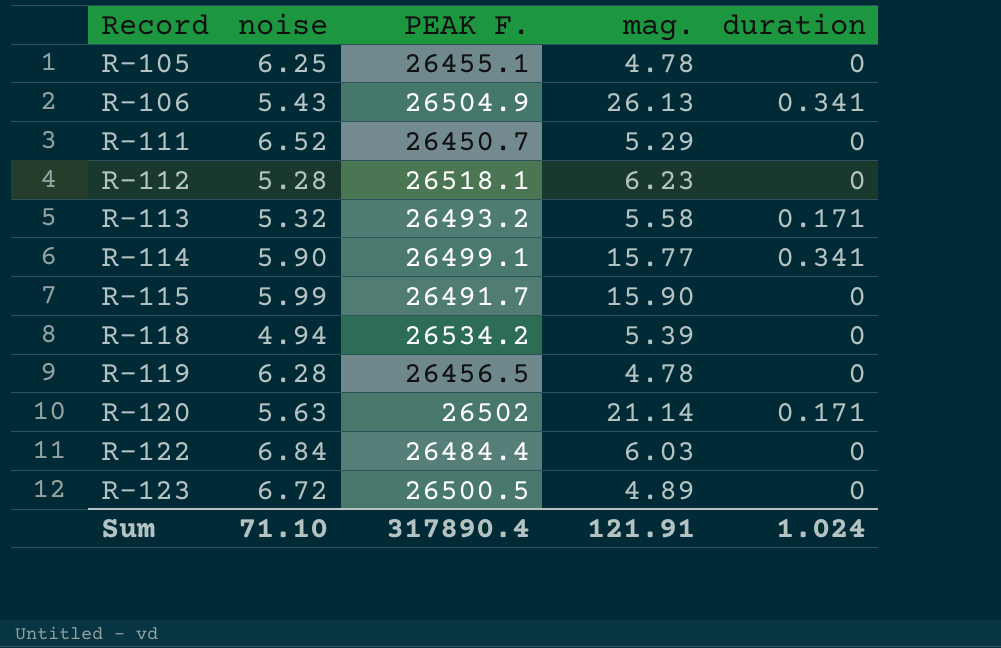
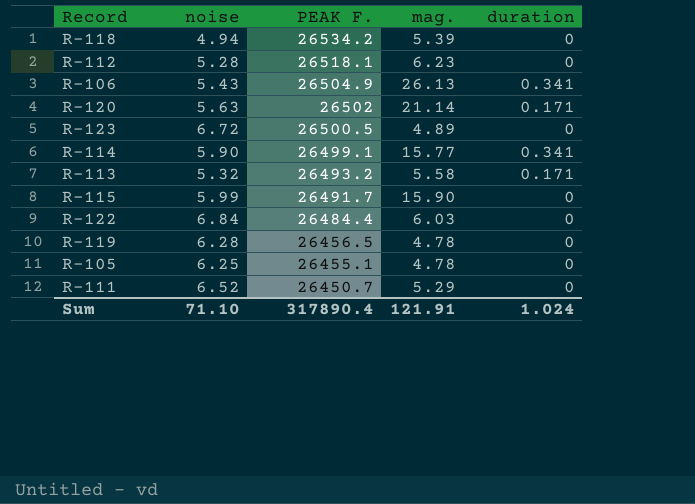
row order: Record ascending -> PEAK F. descending

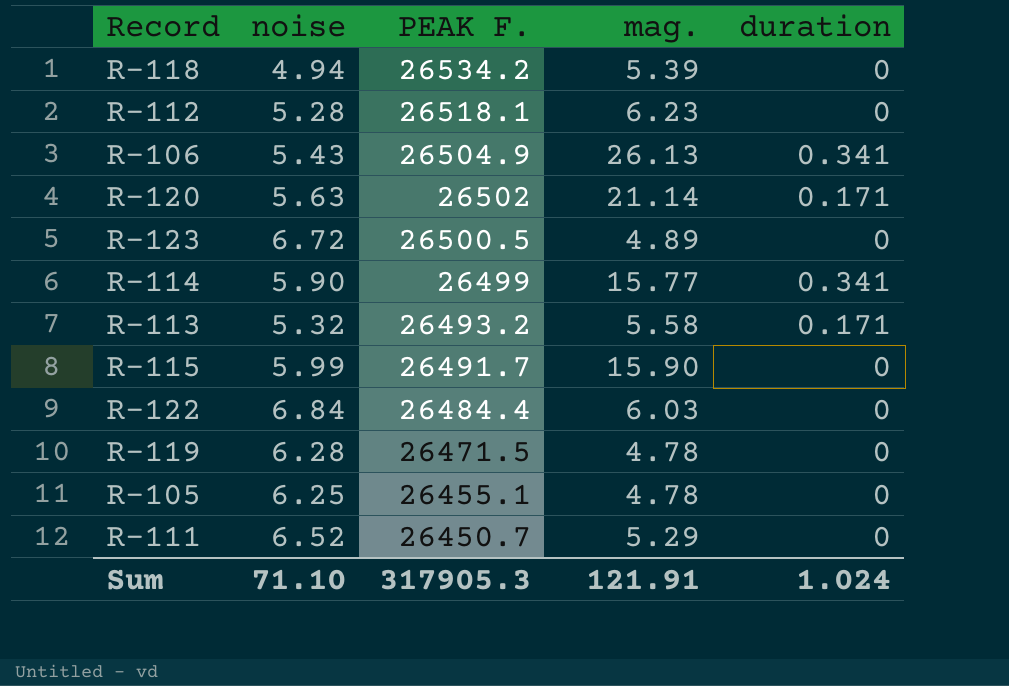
R-114 | PEAK F.: 26499.1 -> 26499
R-119 | PEAK F.: 26456.5 -> 26471.5
Sum | PEAK F.: 317890.4 -> 317905.3

